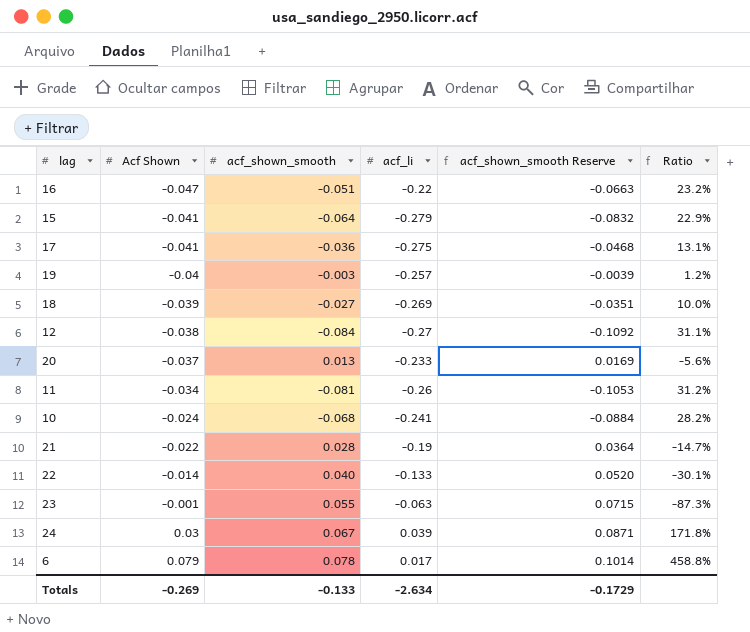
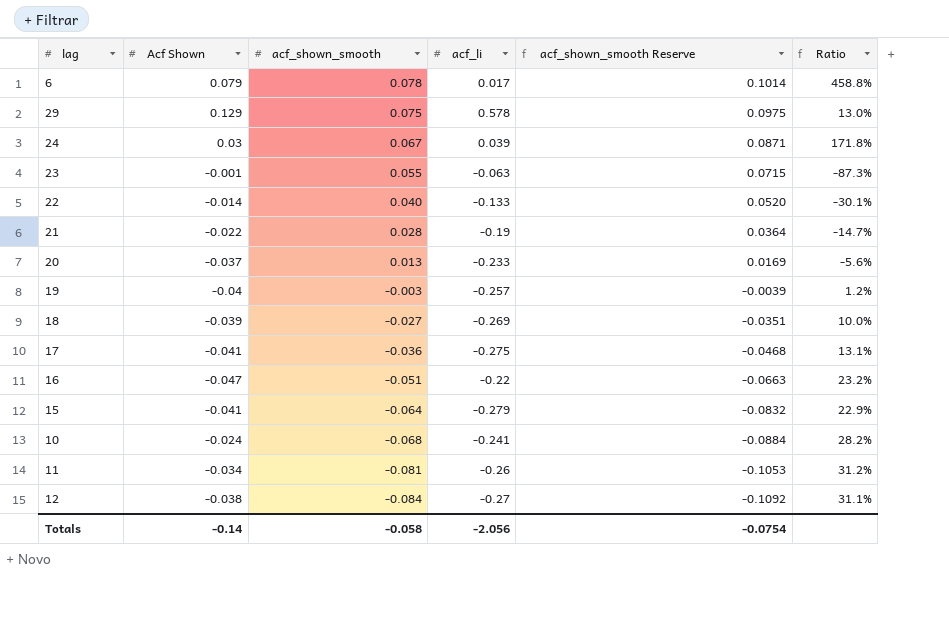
row order: Acf Shown ascending -> acf_shown_smooth descending
row 29: none -> 0.129 | 0.075 | 0.578 | 0.0975 | 13.0%
Totals | Acf Shown: -0.269 -> -0.14
Totals | acf_shown_smooth: -0.133 -> -0.058
Totals | acf_li: -2.634 -> -2.056
Totals | acf_shown_smooth Reserve: -0.1729 -> -0.0754

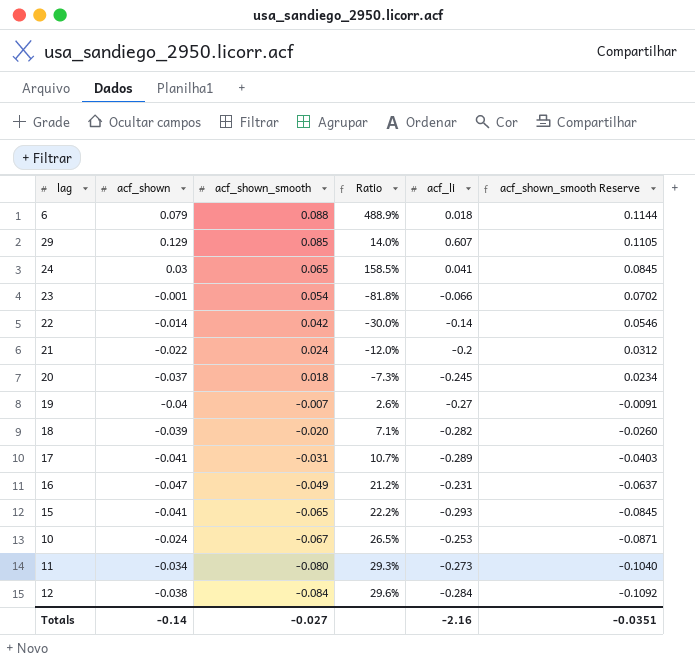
column name: Acf Shown -> acf_shown
column Ratio | position: 6 -> 4
6 | acf_shown_smooth: 0.078 -> 0.088
6 | Ratio: 458.8% -> 488.9%
6 | acf_li: 0.017 -> 0.018
6 | acf_shown_smooth Reserve: 0.1014 -> 0.1144
29 | acf_shown_smooth: 0.075 -> 0.085
29 | Ratio: 13.0% -> 14.0%
29 | acf_li: 0.578 -> 0.607
29 | acf_shown_smooth Reserve: 0.0975 -> 0.1105
24 | acf_shown_smooth: 0.067 -> 0.065
24 | Ratio: 171.8% -> 158.5%
24 | acf_li: 0.039 -> 0.041
24 | acf_shown_smooth Reserve: 0.0871 -> 0.0845
23 | acf_shown_smooth: 0.055 -> 0.054
23 | Ratio: -87.3% -> -81.8%
23 | acf_li: -0.063 -> -0.066
23 | acf_shown_smooth Reserve: 0.0715 -> 0.0702
22 | acf_shown_smooth: 0.040 -> 0.042
22 | Ratio: -30.1% -> -30.0%
22 | acf_li: -0.133 -> -0.14
22 | acf_shown_smooth Reserve: 0.0520 -> 0.0546
21 | acf_shown_smooth: 0.028 -> 0.024
21 | Ratio: -14.7% -> -12.0%
21 | acf_li: -0.19 -> -0.2
21 | acf_shown_smooth Reserve: 0.0364 -> 0.0312
20 | acf_shown_smooth: 0.013 -> 0.018
20 | Ratio: -5.6% -> -7.3%
20 | acf_li: -0.233 -> -0.245
20 | acf_shown_smooth Reserve: 0.0169 -> 0.0234
19 | acf_shown_smooth: -0.003 -> -0.007
19 | Ratio: 1.2% -> 2.6%
19 | acf_li: -0.257 -> -0.27
19 | acf_shown_smooth Reserve: -0.0039 -> -0.0091
18 | acf_shown_smooth: -0.027 -> -0.020
18 | Ratio: 10.0% -> 7.1%
18 | acf_li: -0.269 -> -0.282
18 | acf_shown_smooth Reserve: -0.0351 -> -0.0260
17 | acf_shown_smooth: -0.036 -> -0.031
17 | Ratio: 13.1% -> 10.7%
17 | acf_li: -0.275 -> -0.289
17 | acf_shown_smooth Reserve: -0.0468 -> -0.0403
16 | acf_shown_smooth: -0.051 -> -0.049
16 | Ratio: 23.2% -> 21.2%
16 | acf_li: -0.22 -> -0.231
16 | acf_shown_smooth Reserve: -0.0663 -> -0.0637
15 | acf_shown_smooth: -0.064 -> -0.065
15 | Ratio: 22.9% -> 22.2%
15 | acf_li: -0.279 -> -0.293
15 | acf_shown_smooth Reserve: -0.0832 -> -0.0845
10 | acf_shown_smooth: -0.068 -> -0.067
10 | Ratio: 28.2% -> 26.5%
10 | acf_li: -0.241 -> -0.253
10 | acf_shown_smooth Reserve: -0.0884 -> -0.0871
11 | acf_shown_smooth: -0.081 -> -0.080
11 | Ratio: 31.2% -> 29.3%
11 | acf_li: -0.26 -> -0.273
11 | acf_shown_smooth Reserve: -0.1053 -> -0.1040
12 | Ratio: 31.1% -> 29.6%
12 | acf_li: -0.27 -> -0.284
Totals | acf_shown_smooth: -0.058 -> -0.027
Totals | acf_li: -2.056 -> -2.16
Totals | acf_shown_smooth Reserve: -0.0754 -> -0.0351

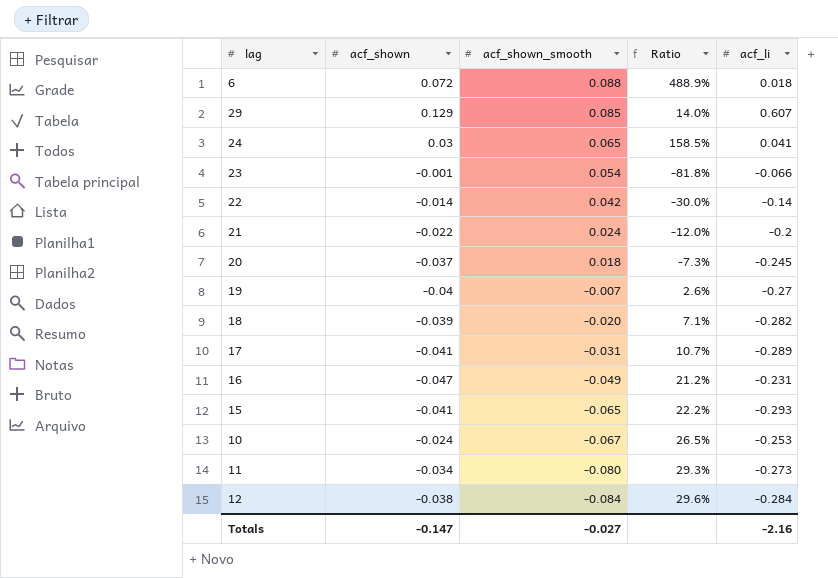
column acf_shown_smooth Reserve | formula: [acf_shown_smooth] * 1.3 -> none
6 | acf_shown: 0.079 -> 0.072
Totals | acf_shown: -0.14 -> -0.147

